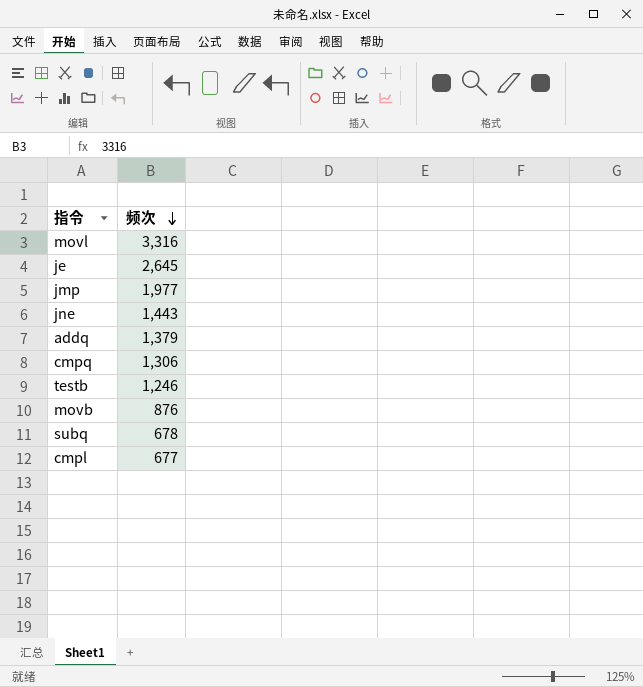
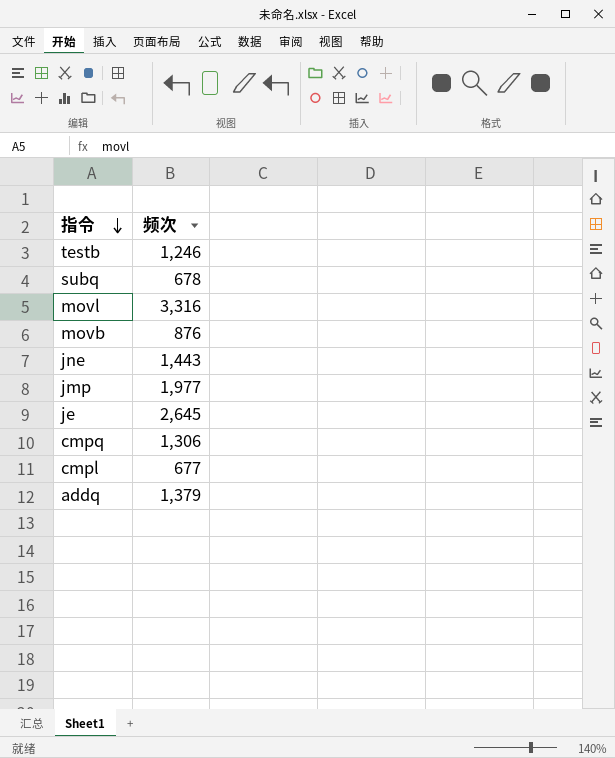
row order: 频次 descending -> 指令 descending

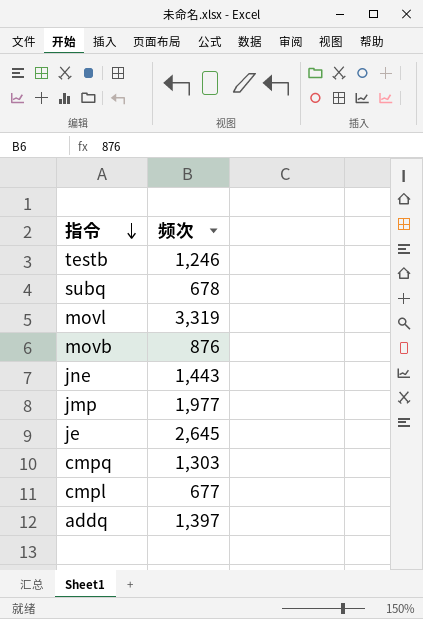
movl | 频次: 3,316 -> 3,319
cmpq | 频次: 1,306 -> 1,303
addq | 频次: 1,379 -> 1,397

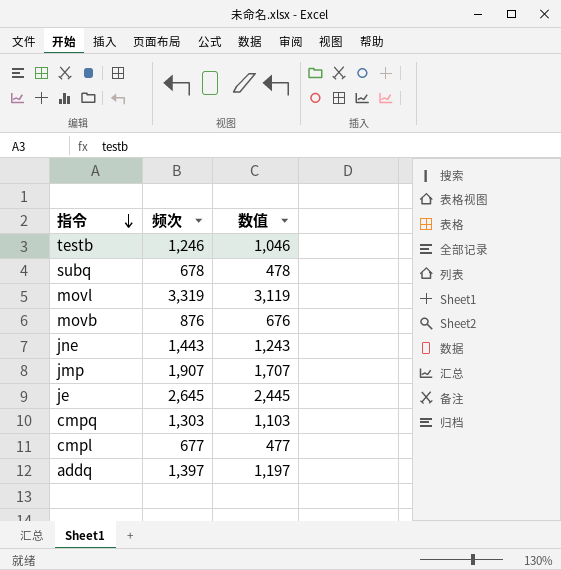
column 数值 | formula: none -> [频次] - 200
jmp | 频次: 1,977 -> 1,907

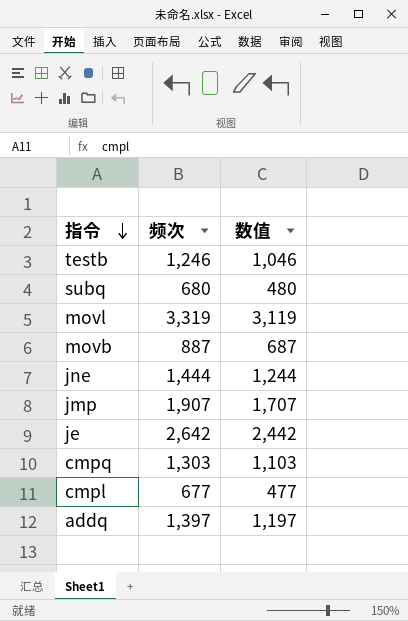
subq | 频次: 678 -> 680
subq | 数值: 478 -> 480
movb | 频次: 876 -> 887
movb | 数值: 676 -> 687
jne | 频次: 1,443 -> 1,444
jne | 数值: 1,243 -> 1,244
je | 频次: 2,645 -> 2,642
je | 数值: 2,445 -> 2,442

